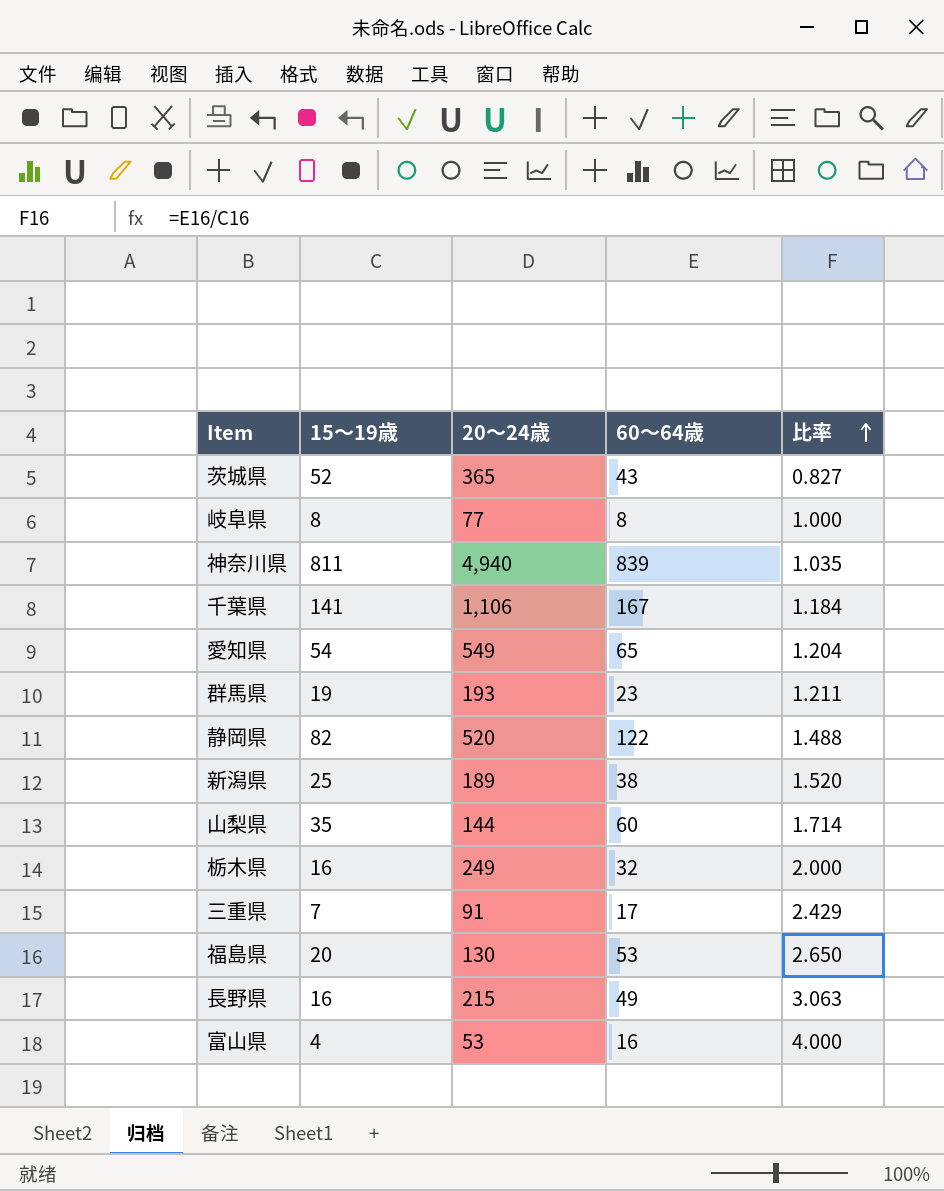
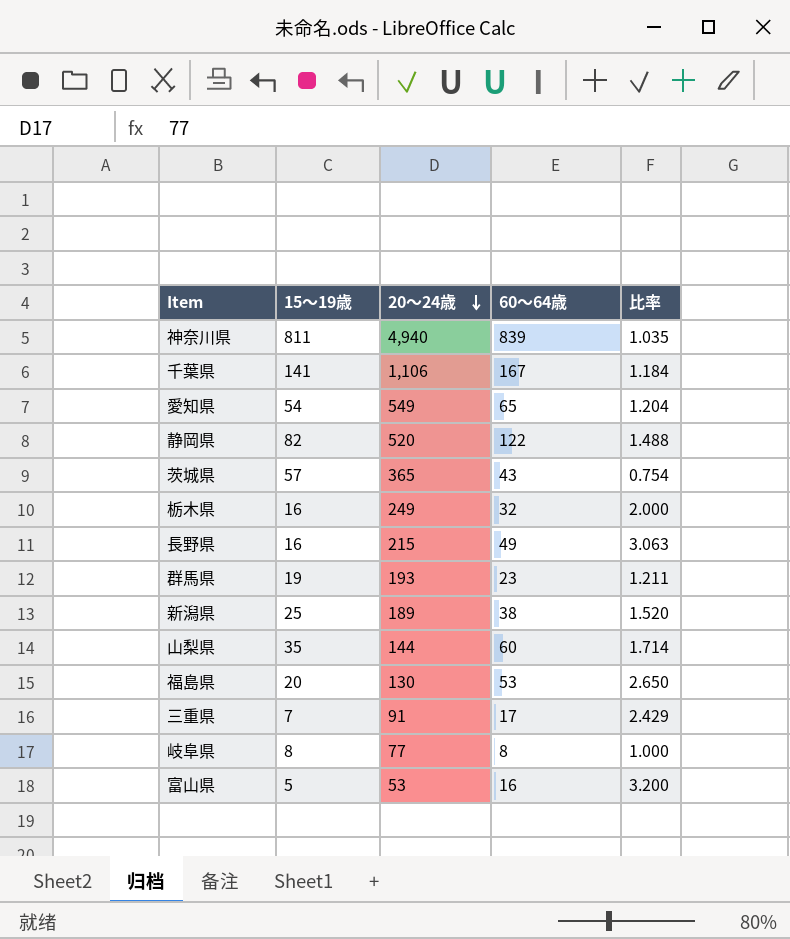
row order: 比率 ascending -> 20～24歳 descending
茨城県 | 15～19歳: 52 -> 57
茨城県 | 比率: 0.827 -> 0.754
富山県 | 15～19歳: 4 -> 5
富山県 | 比率: 4.000 -> 3.200

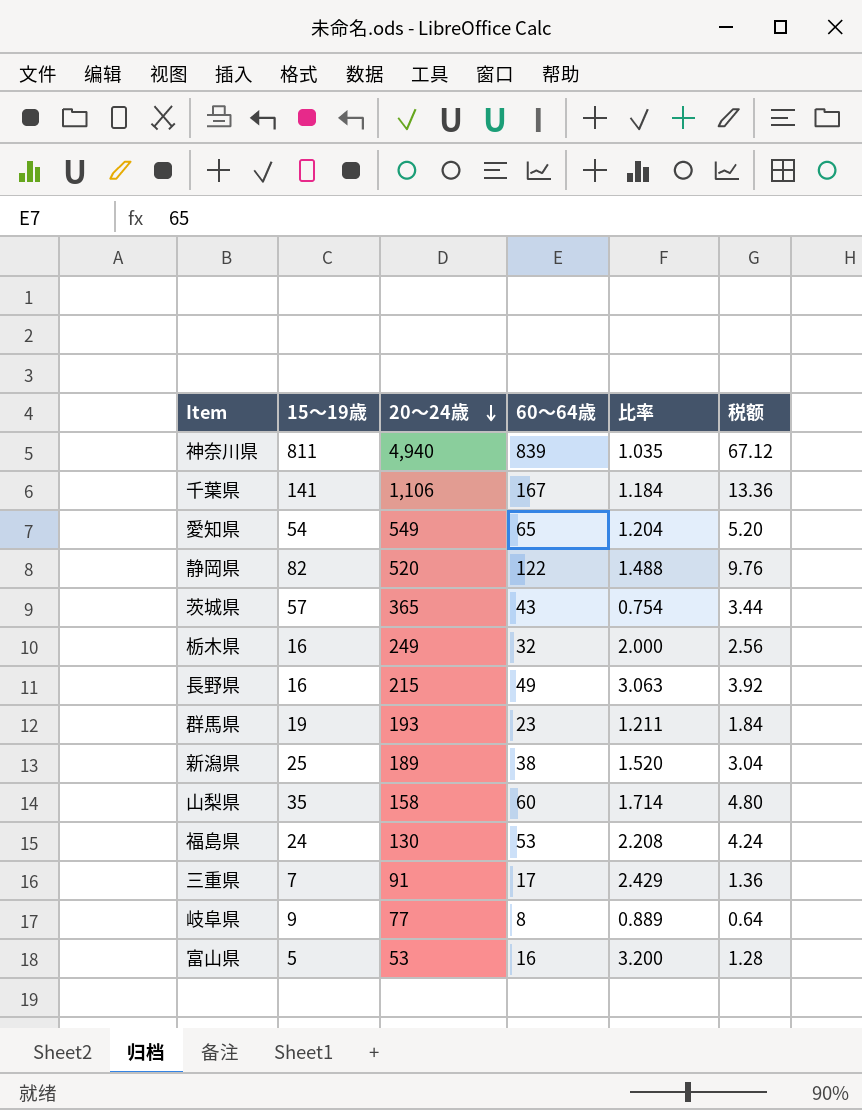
column 税额 | formula: none -> [60～64歳] * 0.08
山梨県 | 20～24歳: 144 -> 158
福島県 | 15～19歳: 20 -> 24
福島県 | 比率: 2.650 -> 2.208
岐阜県 | 15～19歳: 8 -> 9
岐阜県 | 比率: 1.000 -> 0.889

